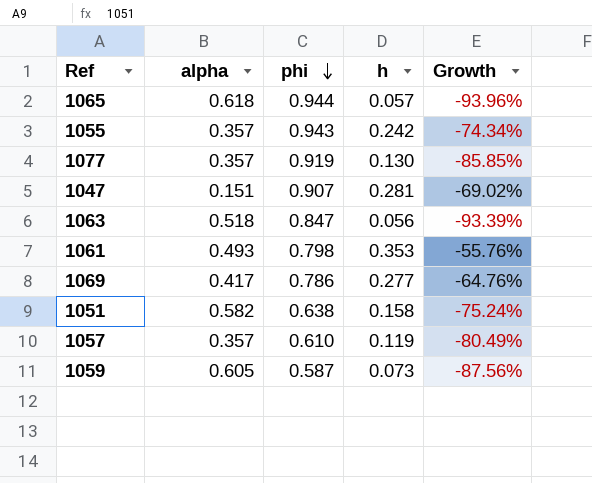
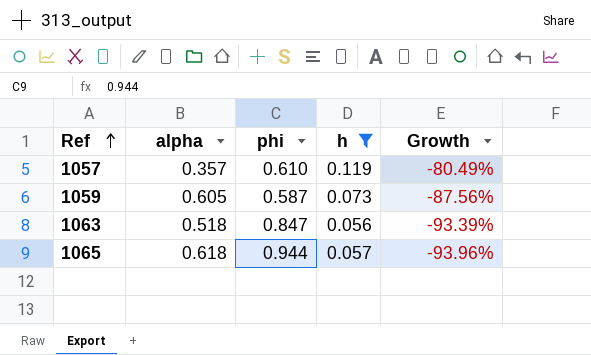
filter: none -> h <= 0.119
row order: phi descending -> Ref ascending

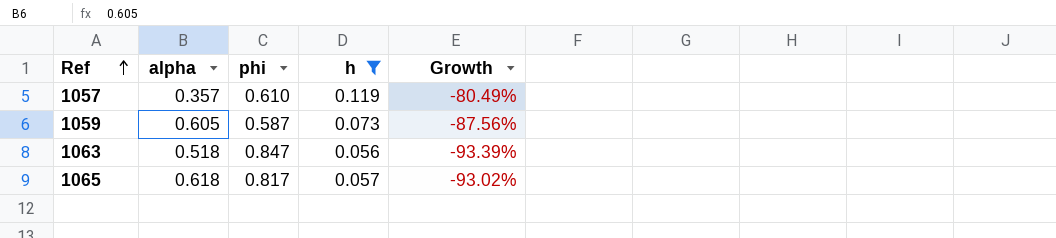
1065 | phi: 0.944 -> 0.817
1065 | Growth: -93.96% -> -93.02%

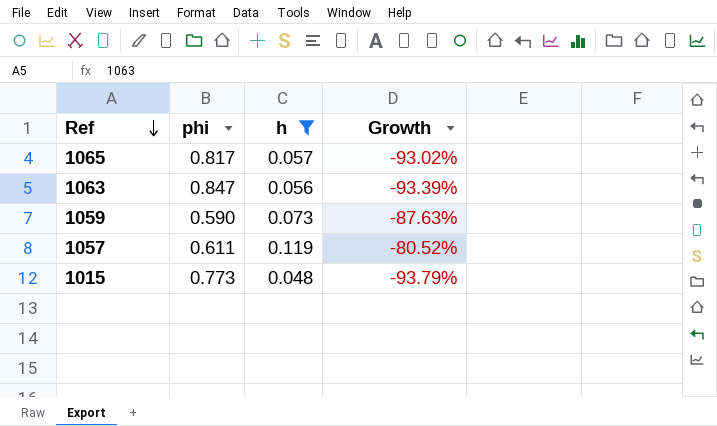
row order: Ref ascending -> Ref descending
column alpha | position: 2 -> none
1059 | phi: 0.587 -> 0.590
1059 | Growth: -87.56% -> -87.63%
1057 | phi: 0.610 -> 0.611
1057 | Growth: -80.49% -> -80.52%
row 1015: none -> 0.773 | 0.048 | -93.79%

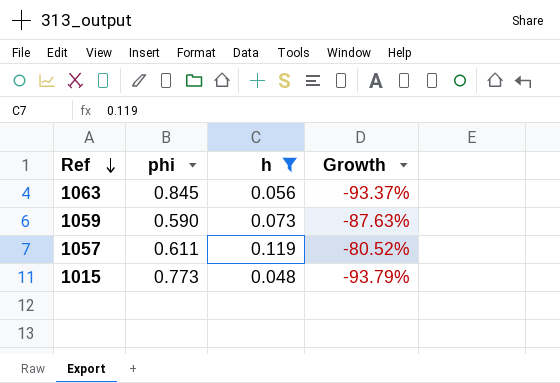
row 1065: 0.817 | 0.057 | -93.02% -> none
1063 | phi: 0.847 -> 0.845
1063 | Growth: -93.39% -> -93.37%

